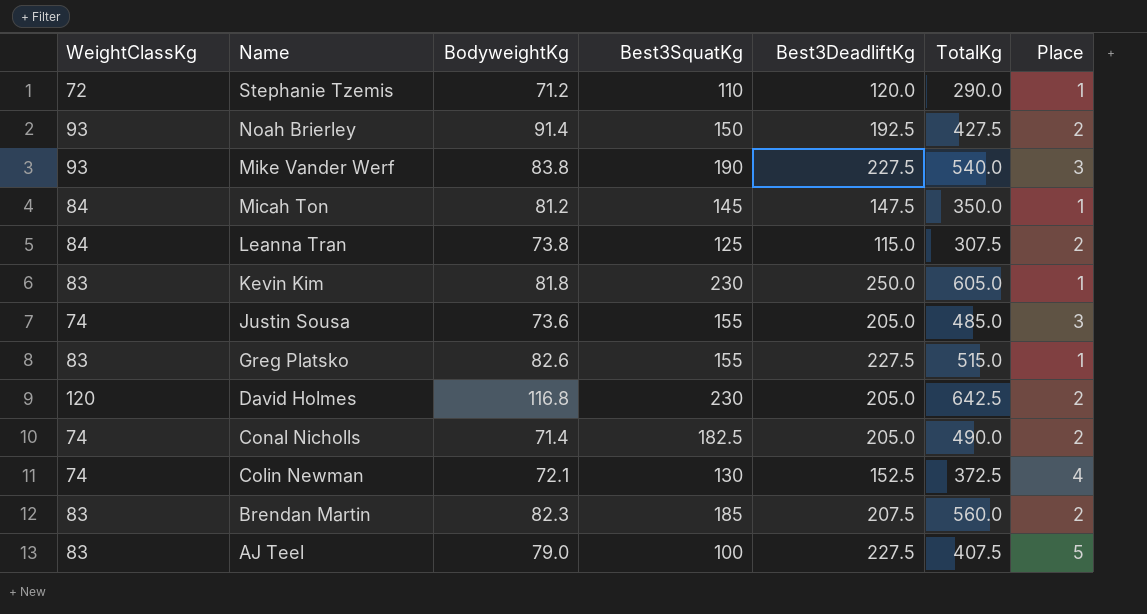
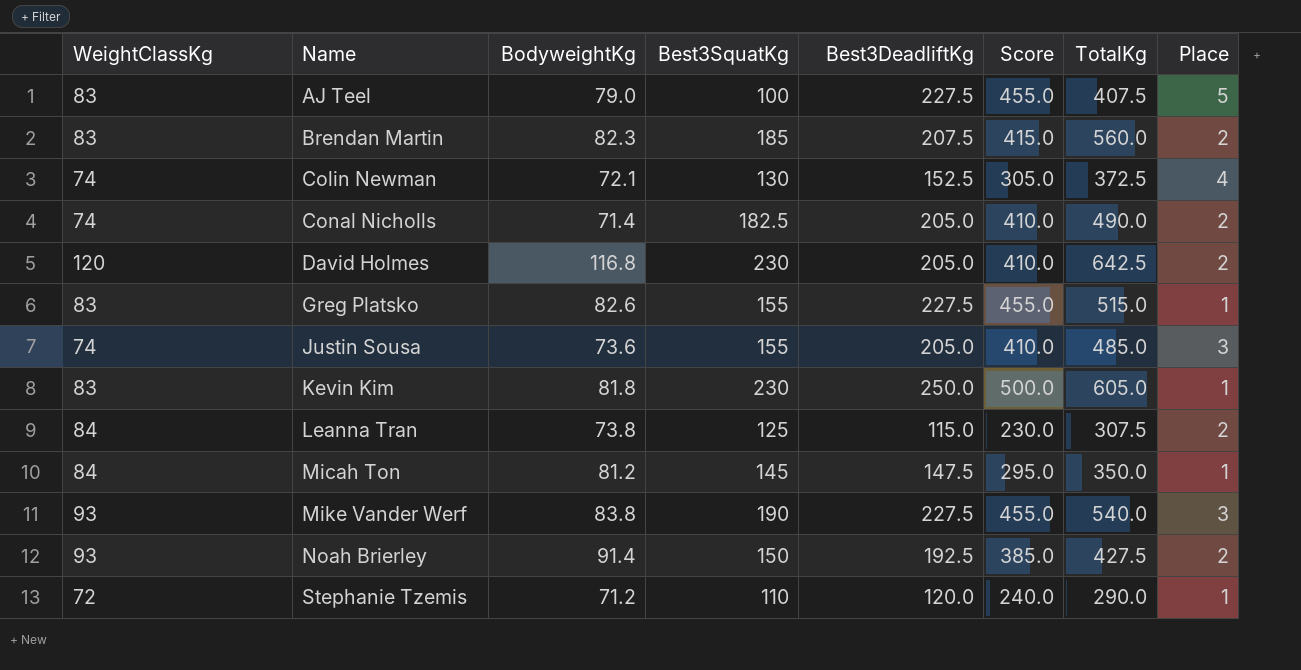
row order: Name descending -> Name ascending
column Score | formula: none -> [Best3DeadliftKg] * 2

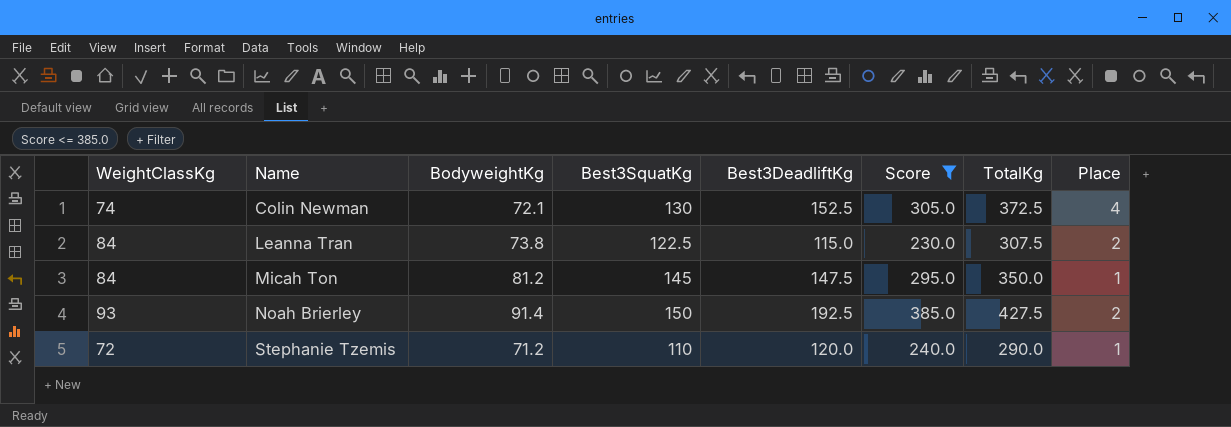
filter: none -> Score <= 385.0
Leanna Tran | Best3SquatKg: 125 -> 122.5

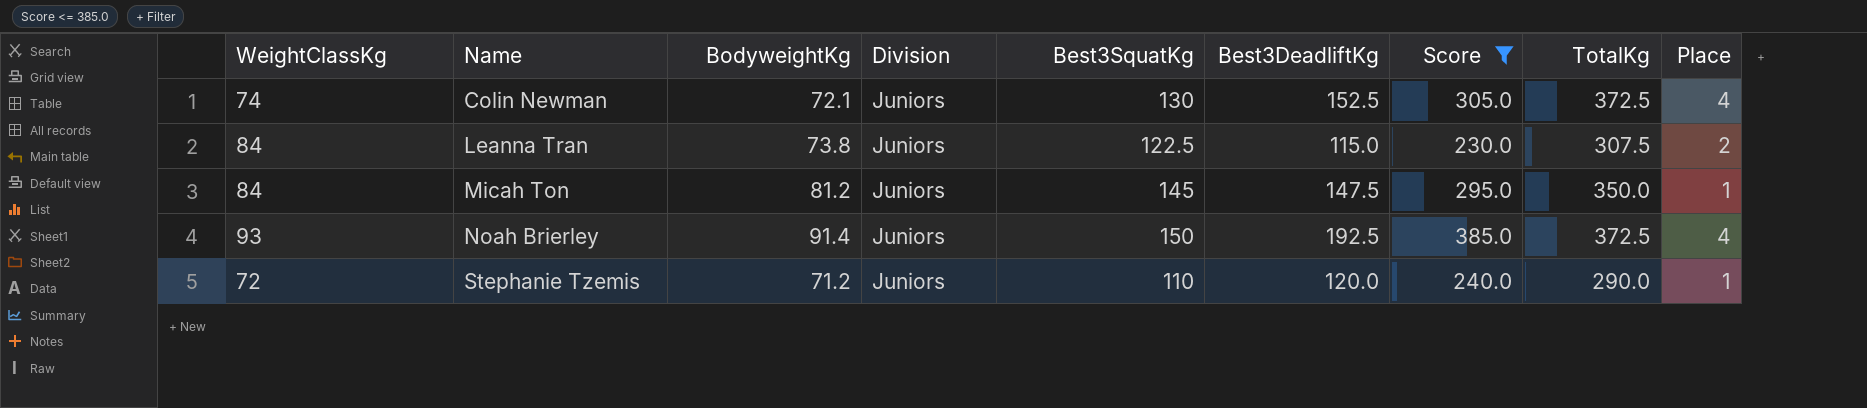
column Division | position: none -> 4
Noah Brierley | TotalKg: 427.5 -> 372.5
Noah Brierley | Place: 2 -> 4

